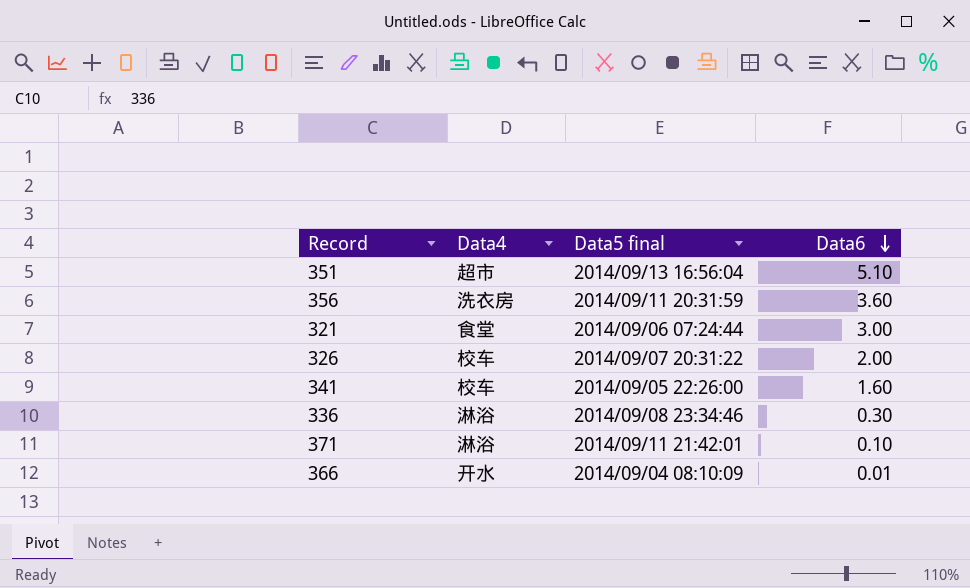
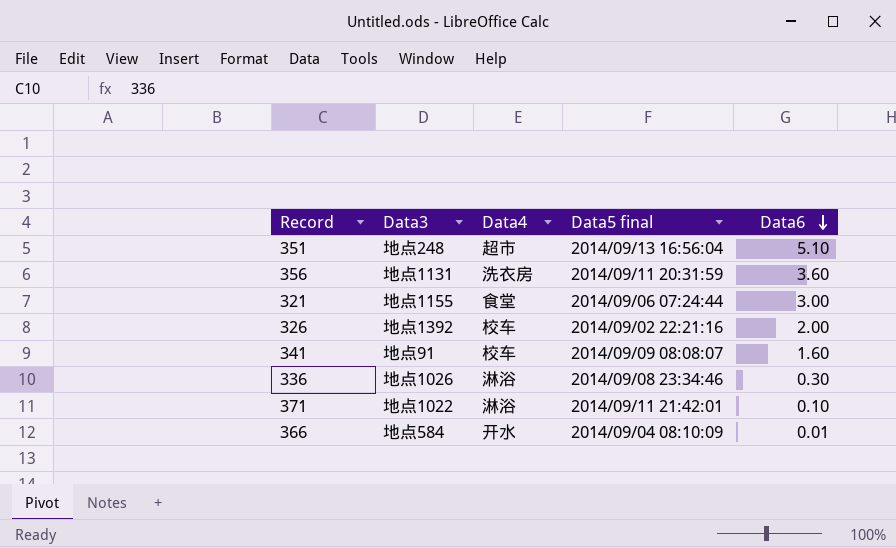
column Data3 | position: none -> 2
326 | Data5 final: 2014/09/07 20:31:22 -> 2014/09/02 22:21:16
341 | Data5 final: 2014/09/05 22:26:00 -> 2014/09/09 08:08:07

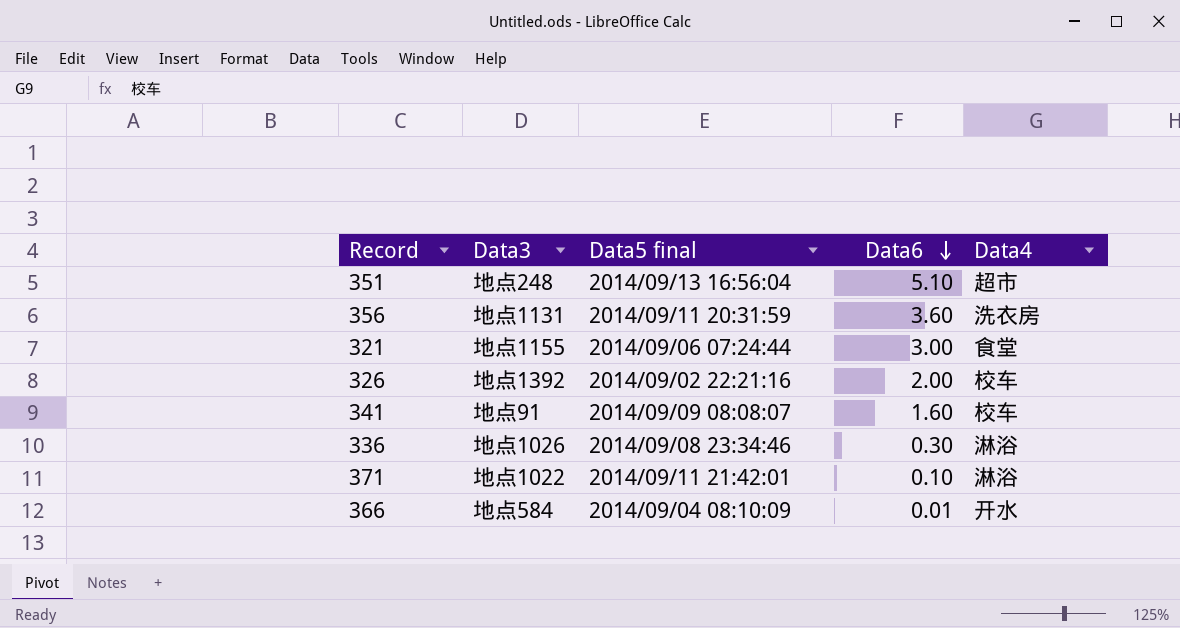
column Data4 | position: 3 -> 5

